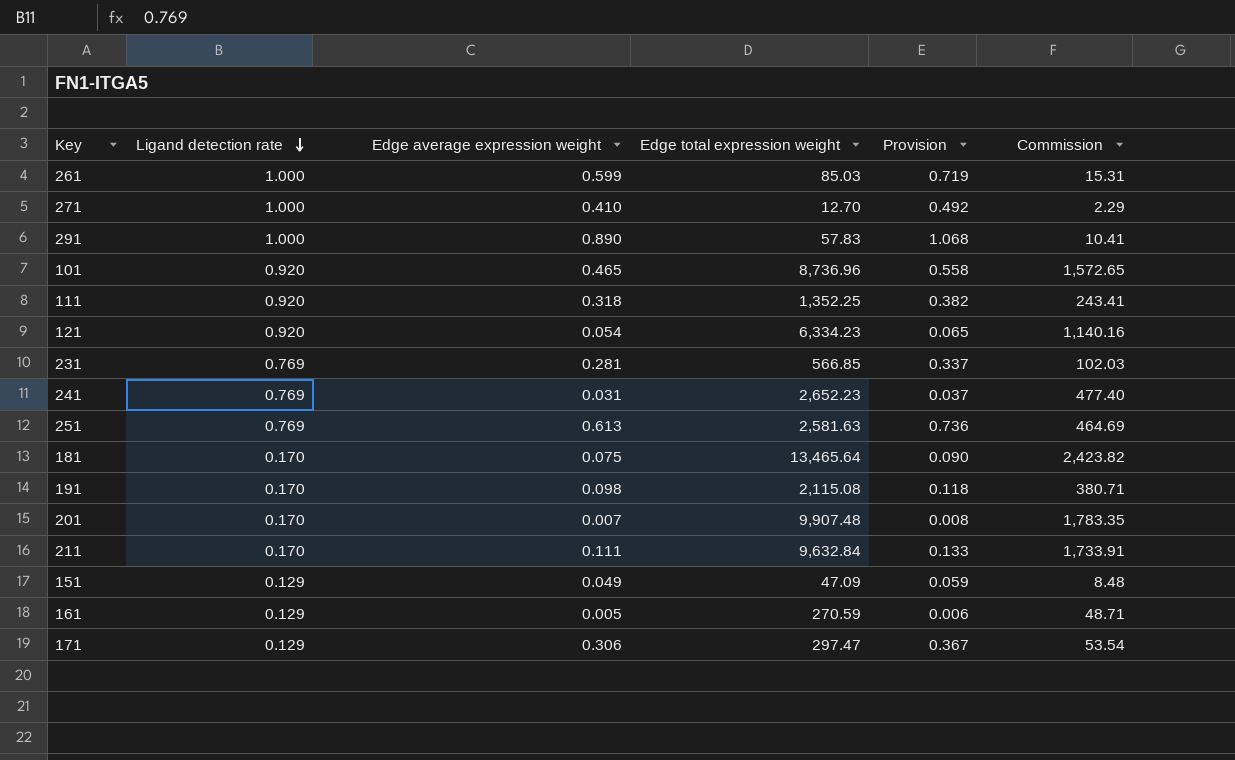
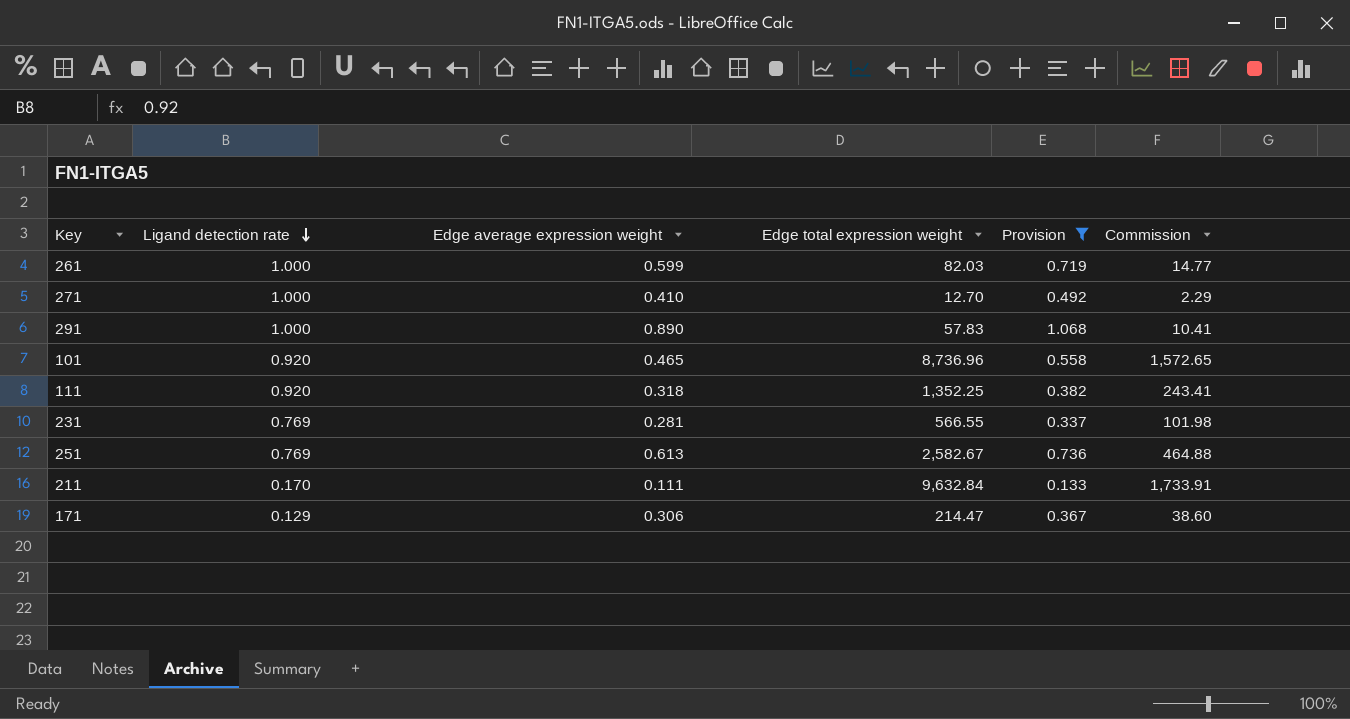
filter: none -> Provision >= 0.133
261 | Edge total expression weight: 85.03 -> 82.03
261 | Commission: 15.31 -> 14.77
231 | Edge total expression weight: 566.85 -> 566.55
231 | Commission: 102.03 -> 101.98
251 | Edge total expression weight: 2,581.63 -> 2,582.67
251 | Commission: 464.69 -> 464.88
171 | Edge total expression weight: 297.47 -> 214.47
171 | Commission: 53.54 -> 38.60

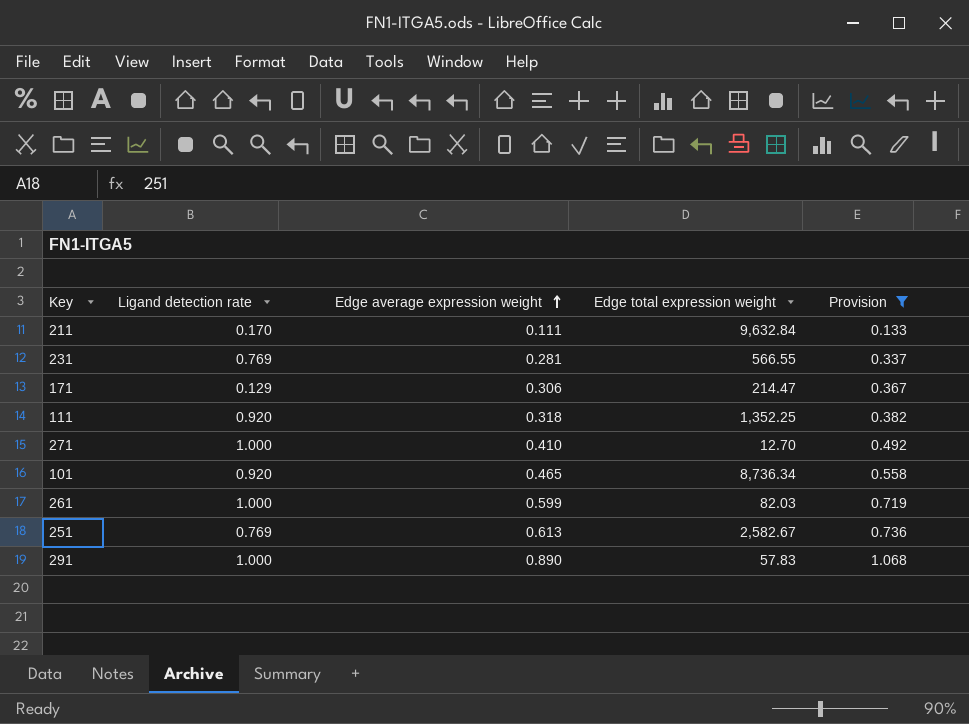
row order: Ligand detection rate descending -> Edge average expression weight ascending
column Commission | formula: [Edge total expression weight] * 0.18 -> none
101 | Edge total expression weight: 8,736.96 -> 8,736.34

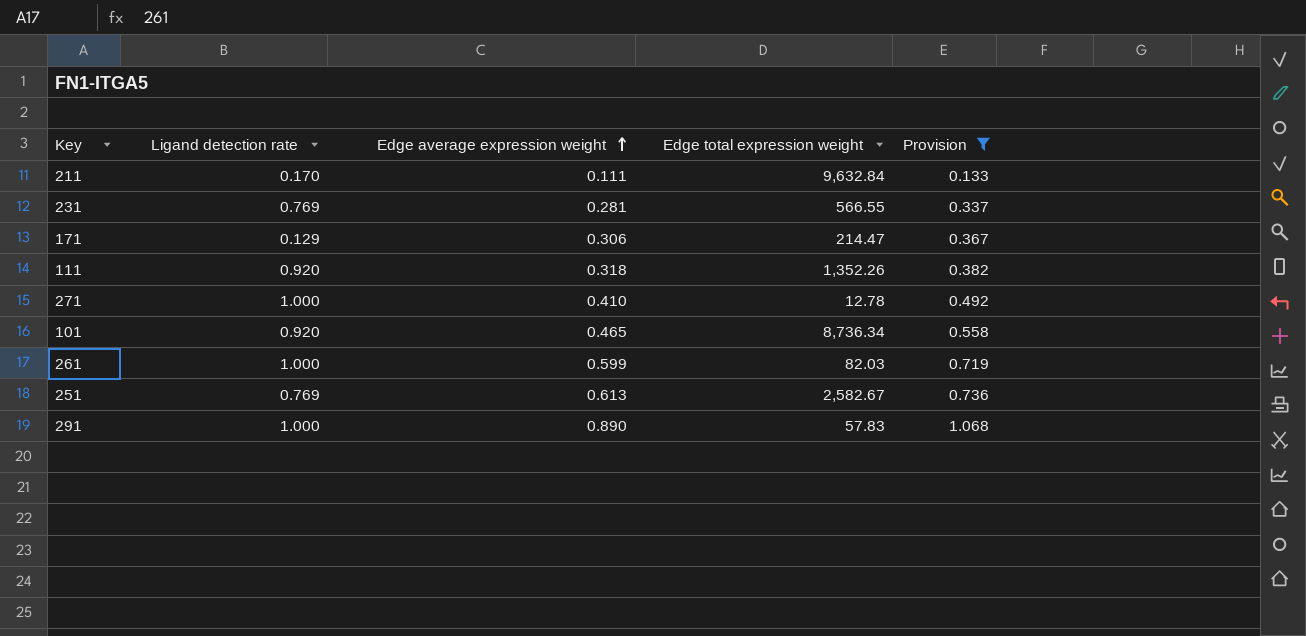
111 | Edge total expression weight: 1,352.25 -> 1,352.26
271 | Edge total expression weight: 12.70 -> 12.78

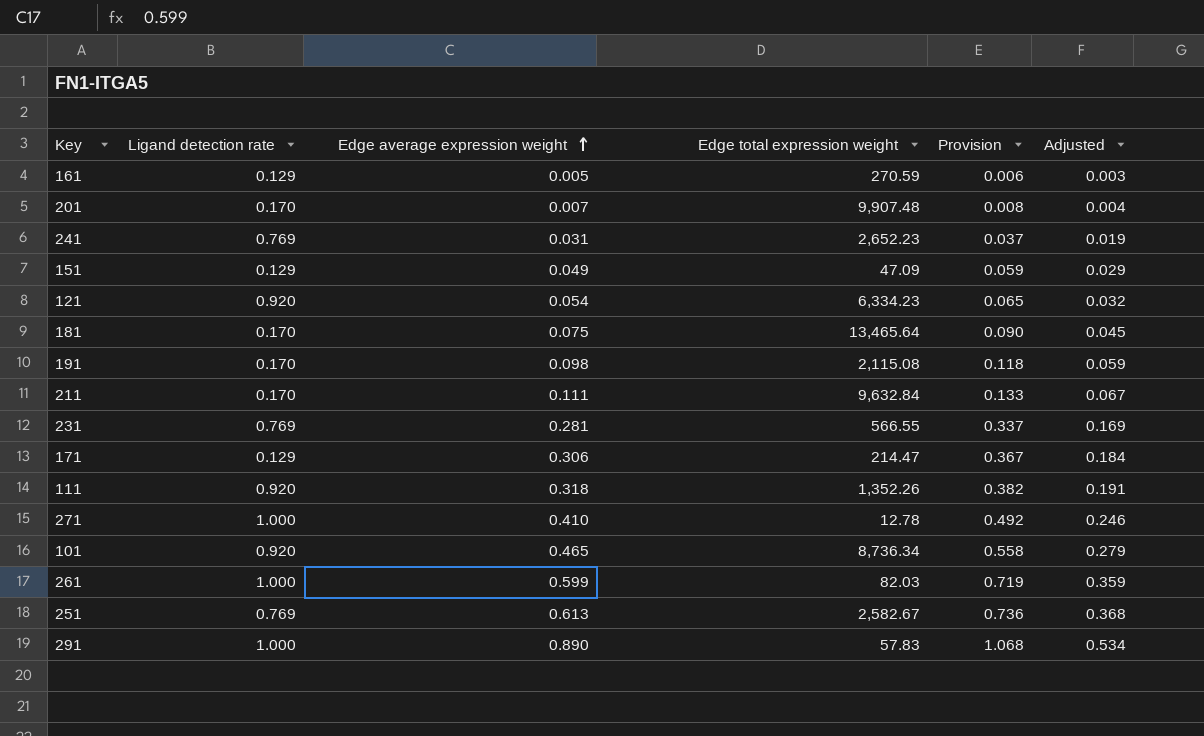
filter: Provision >= 0.133 -> none
column Adjusted | formula: none -> [Edge average expression weight] * 0.6

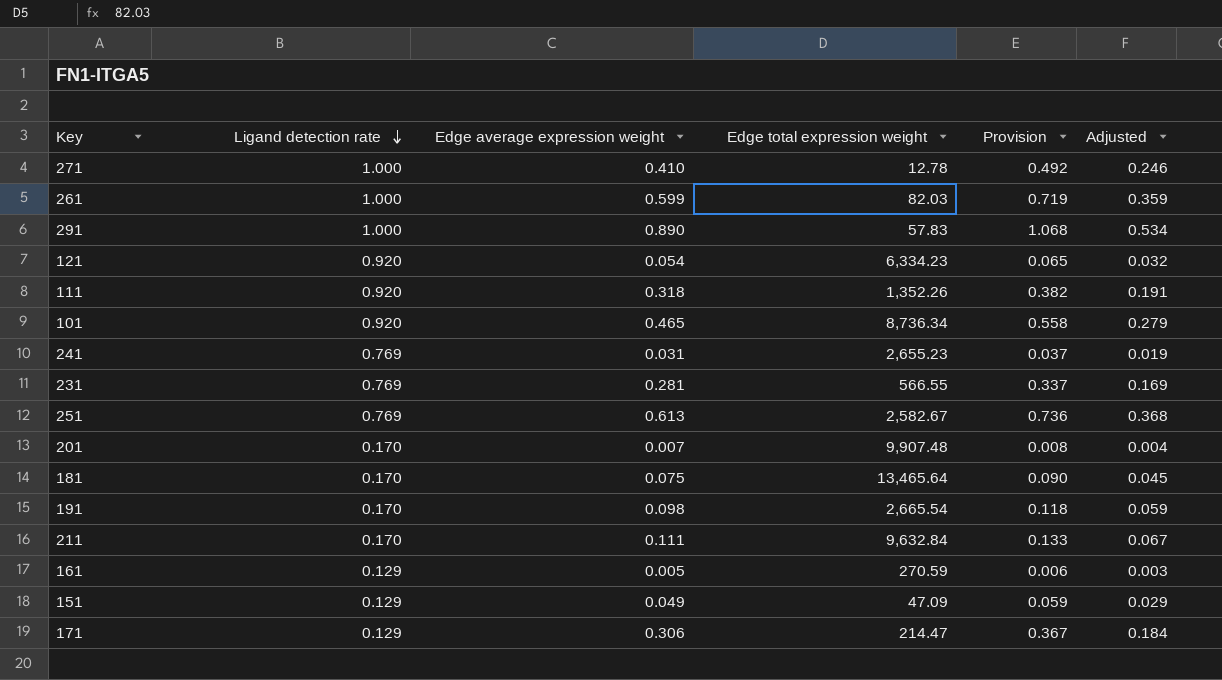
row order: Edge average expression weight ascending -> Ligand detection rate descending
241 | Edge total expression weight: 2,652.23 -> 2,655.23
191 | Edge total expression weight: 2,115.08 -> 2,665.54

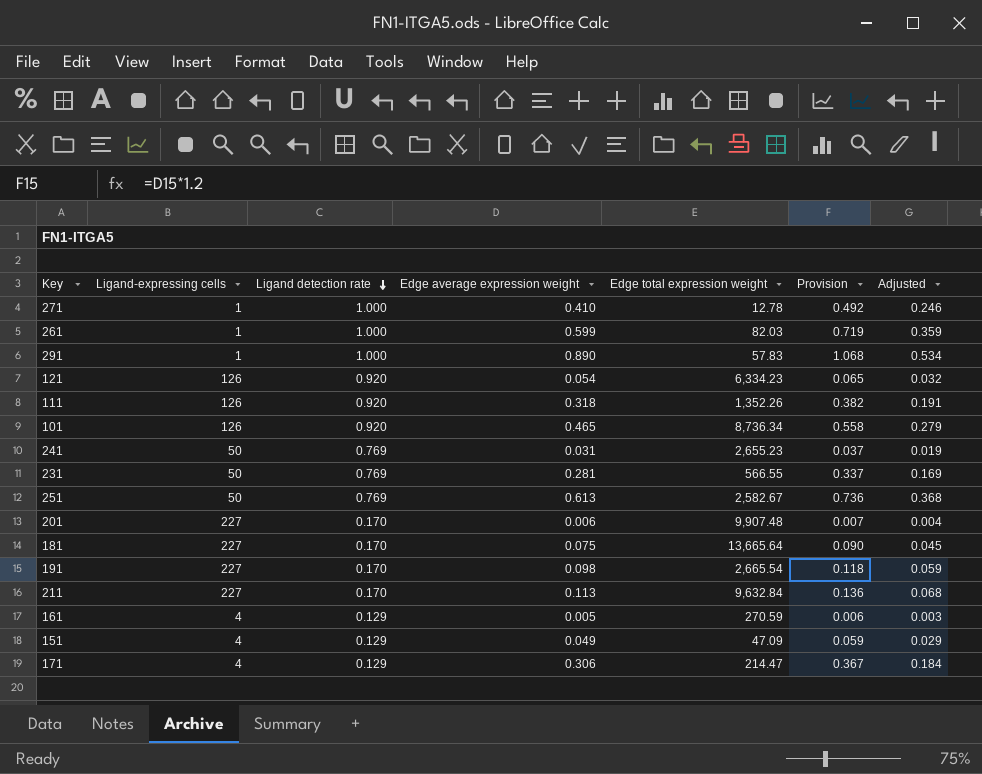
column Ligand-expressing cells | position: none -> 2
201 | Edge average expression weight: 0.007 -> 0.006
201 | Provision: 0.008 -> 0.007
181 | Edge total expression weight: 13,465.64 -> 13,665.64
211 | Edge average expression weight: 0.111 -> 0.113
211 | Provision: 0.133 -> 0.136
211 | Adjusted: 0.067 -> 0.068

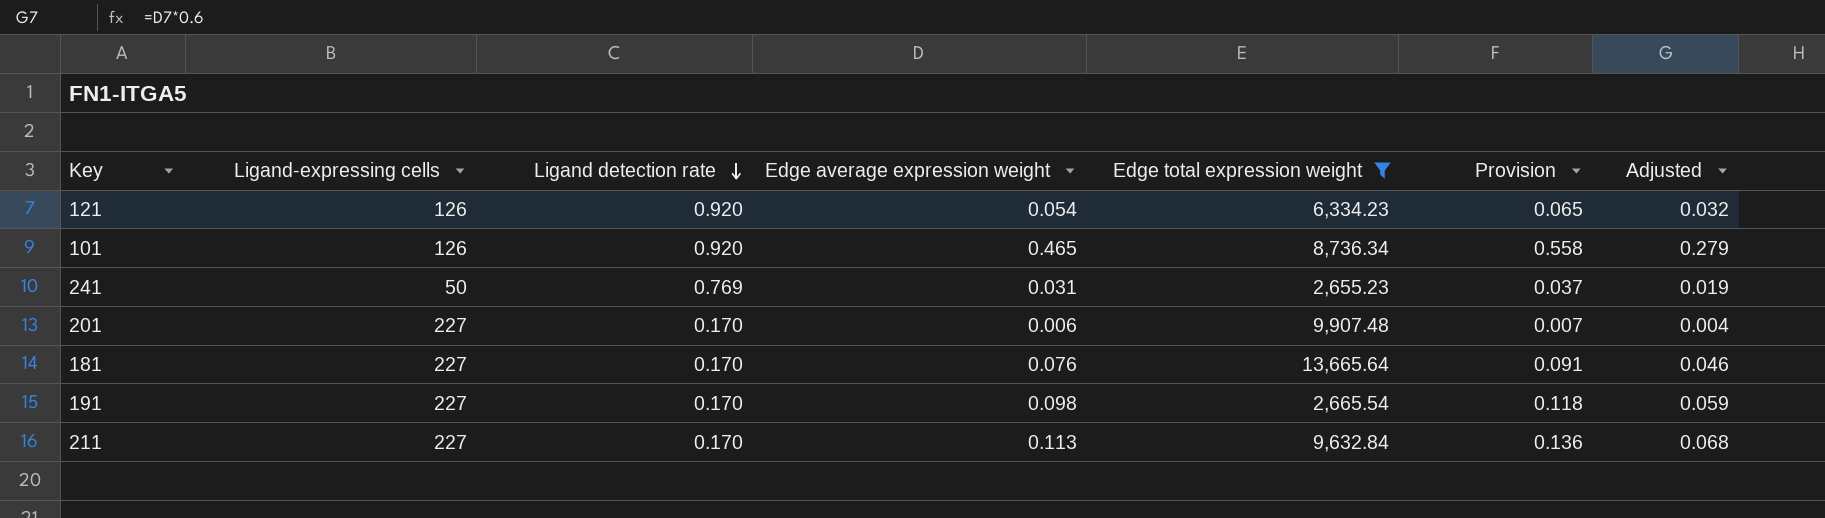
filter: none -> Edge total expression weight >= 2,655.23
181 | Edge average expression weight: 0.075 -> 0.076
181 | Provision: 0.090 -> 0.091
181 | Adjusted: 0.045 -> 0.046

